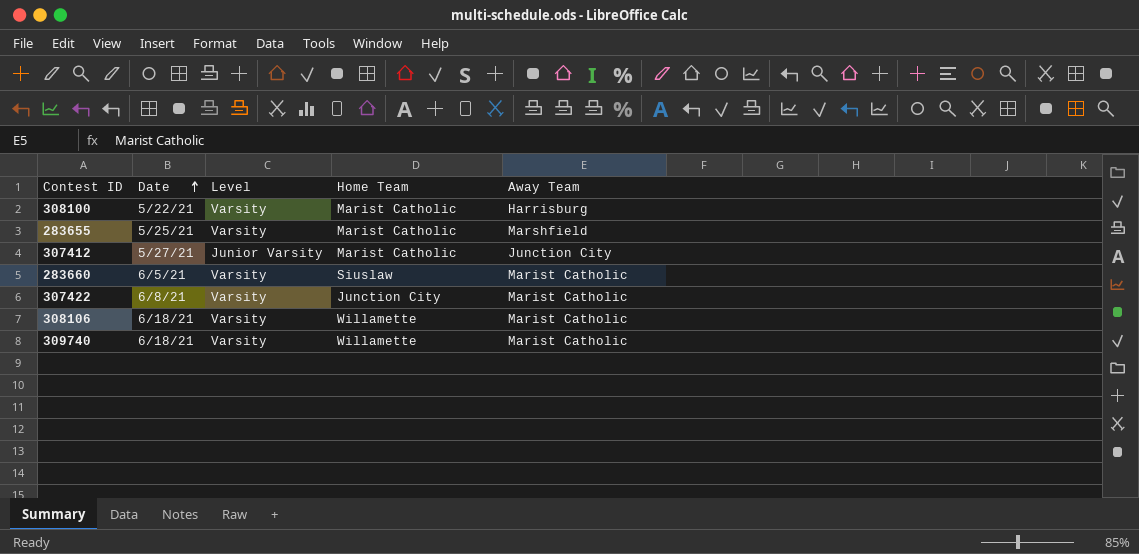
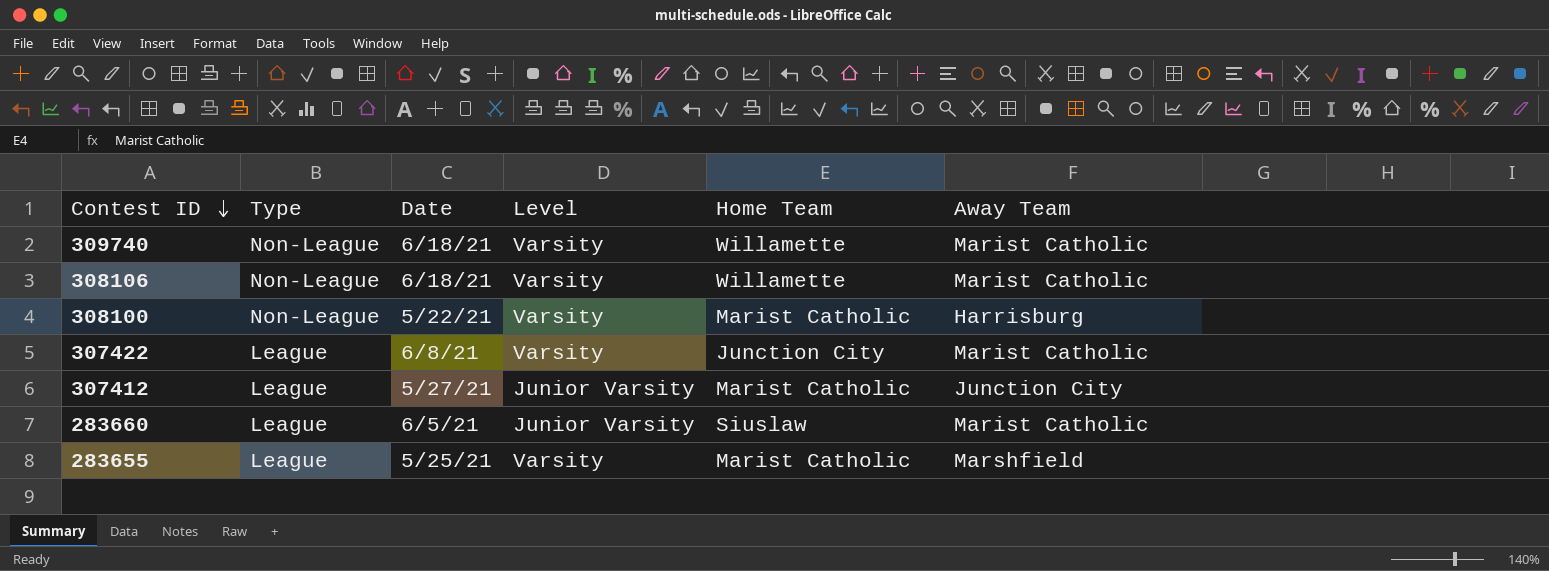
row order: Date ascending -> Contest ID descending
column Type | position: none -> 2
283660 | Level: Varsity -> Junior Varsity

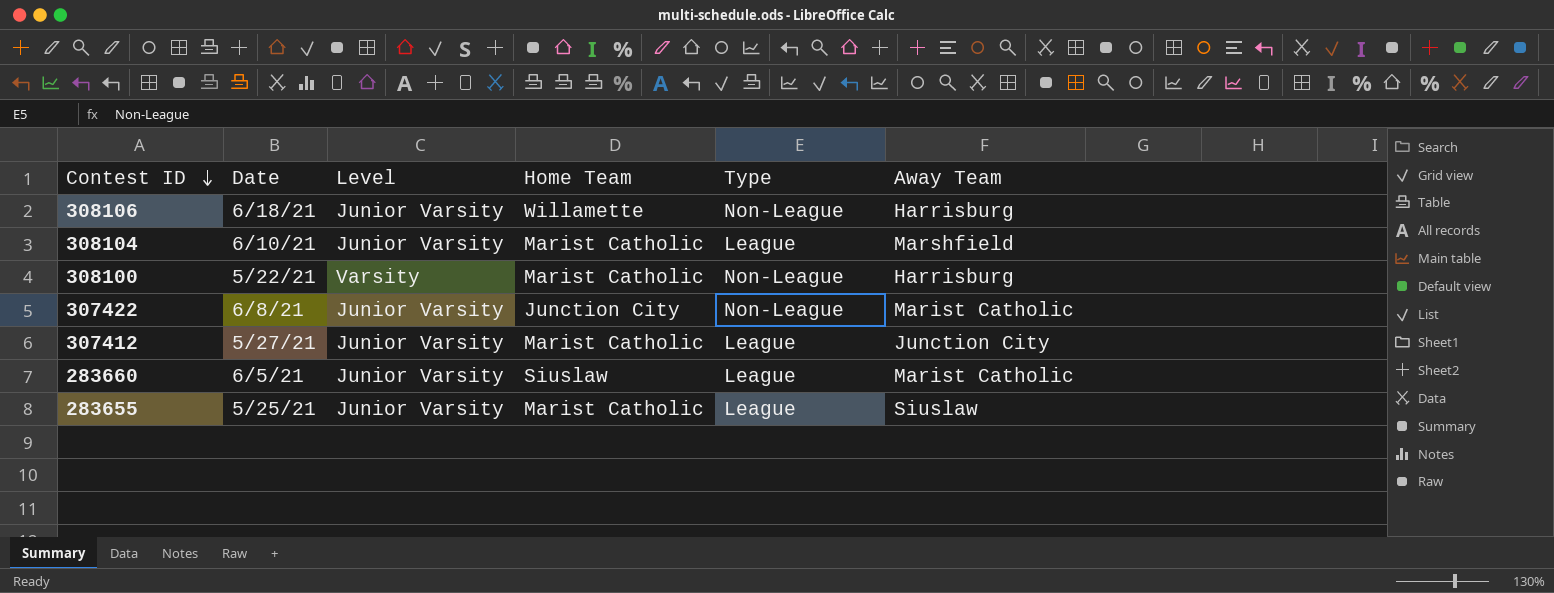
column Type | position: 2 -> 5
row 309740: Non-League | 6/18/21 | Varsity | Willamette | Marist Catholic -> none
308106 | Level: Varsity -> Junior Varsity
308106 | Away Team: Marist Catholic -> Harrisburg
row 308104: none -> 6/10/21 | Junior Varsity | Marist Catholic | League | Marshfield
307422 | Level: Varsity -> Junior Varsity
307422 | Type: League -> Non-League
283655 | Level: Varsity -> Junior Varsity
283655 | Away Team: Marshfield -> Siuslaw

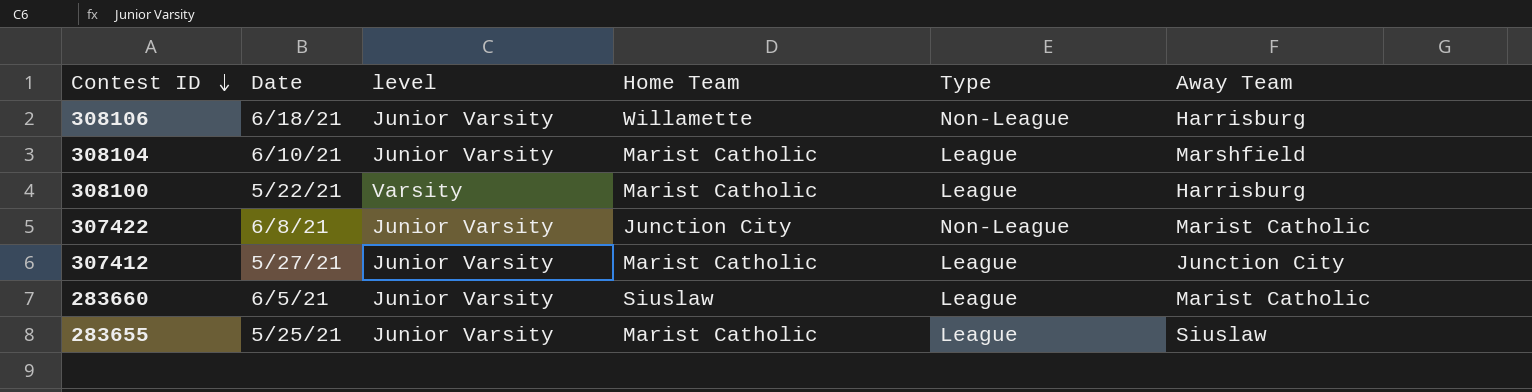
column name: Level -> level
308100 | Type: Non-League -> League

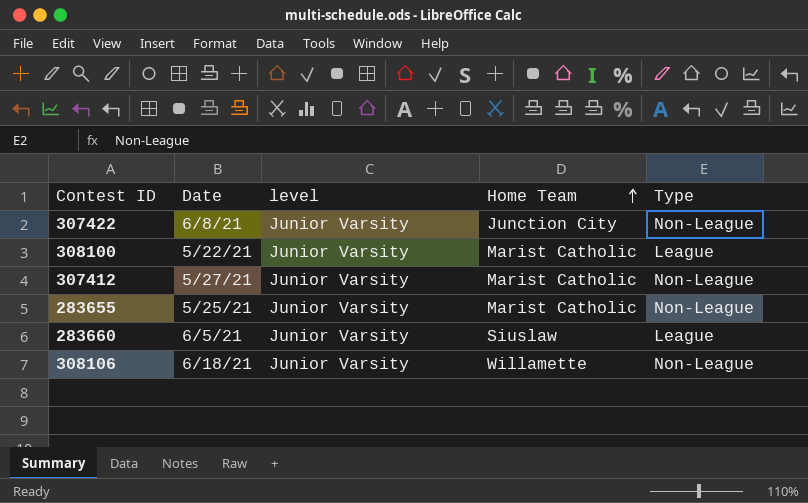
row order: Contest ID descending -> Home Team ascending
column Away Team | position: 6 -> none
row 308104: 6/10/21 | Junior Varsity | Marist Catholic | League | Marshfield -> none
308100 | level: Varsity -> Junior Varsity
307412 | Type: League -> Non-League
283655 | Type: League -> Non-League

